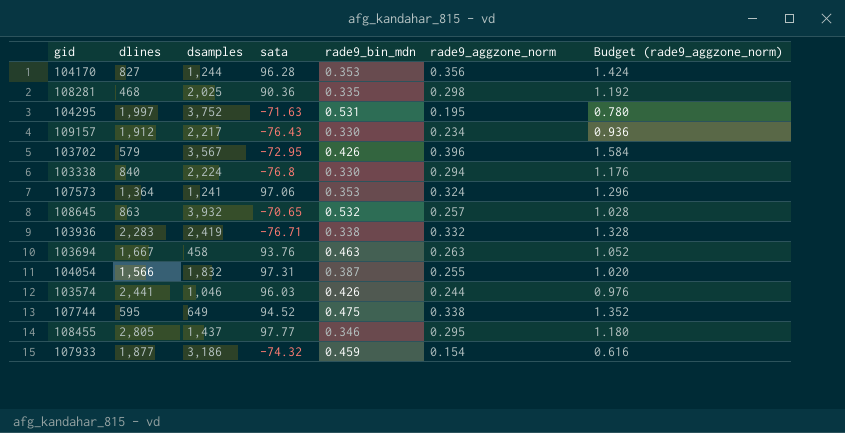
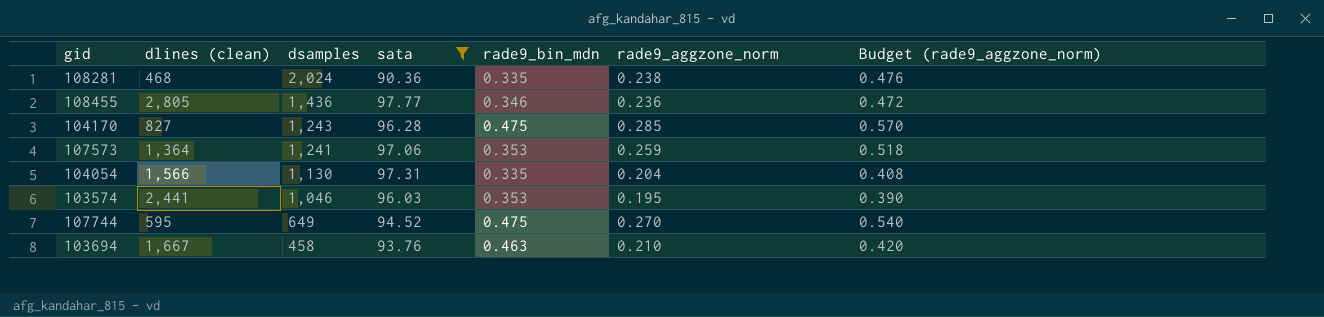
filter: none -> sata >= 90.36
row order: none -> dsamples descending
column name: dlines -> dlines (clean)
column Budget (rade9_aggzone_norm) | formula: [rade9_aggzone_norm] * 4 -> [rade9_aggzone_norm] * 2
108281 | dsamples: 2,025 -> 2,024
108281 | rade9_aggzone_norm: 0.298 -> 0.238
108455 | dsamples: 1,437 -> 1,436
108455 | rade9_aggzone_norm: 0.295 -> 0.236
104170 | dsamples: 1,244 -> 1,243
104170 | rade9_bin_mdn: 0.353 -> 0.475
104170 | rade9_aggzone_norm: 0.356 -> 0.285
107573 | rade9_aggzone_norm: 0.324 -> 0.259
104054 | dsamples: 1,832 -> 1,130
104054 | rade9_bin_mdn: 0.387 -> 0.335
104054 | rade9_aggzone_norm: 0.255 -> 0.204
103574 | rade9_bin_mdn: 0.426 -> 0.353
103574 | rade9_aggzone_norm: 0.244 -> 0.195
107744 | rade9_aggzone_norm: 0.338 -> 0.270
103694 | rade9_aggzone_norm: 0.263 -> 0.210

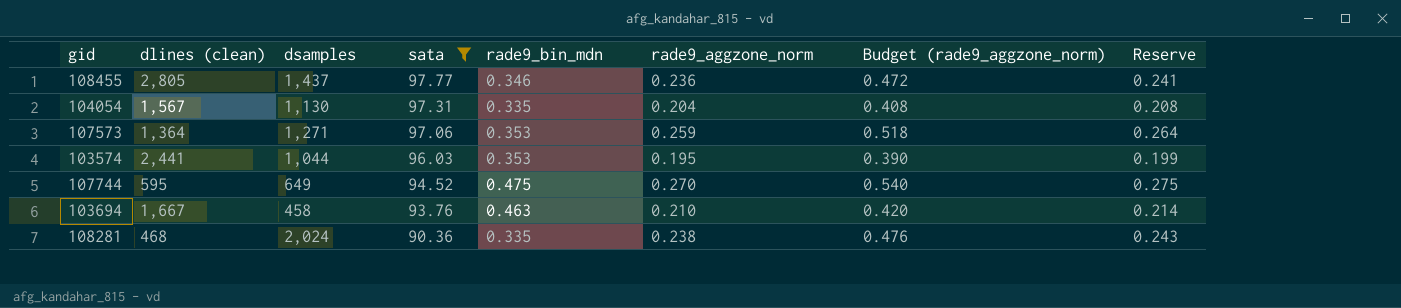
row order: dsamples descending -> sata descending
column Reserve | formula: none -> [rade9_aggzone_norm] * 1.02
row 104170: 827 | 1,243 | 96.28 | 0.475 | 0.285 | 0.570 -> none
108455 | dsamples: 1,436 -> 1,437
104054 | dlines (clean): 1,566 -> 1,567
107573 | dsamples: 1,241 -> 1,271
103574 | dsamples: 1,046 -> 1,044

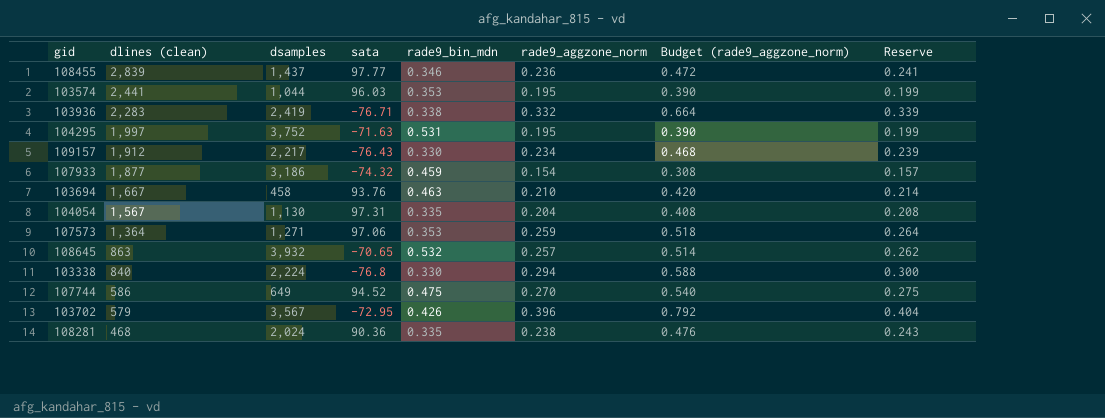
filter: sata >= 90.36 -> none
row order: sata descending -> dlines (clean) descending
108455 | dlines (clean): 2,805 -> 2,839
107744 | dlines (clean): 595 -> 586

